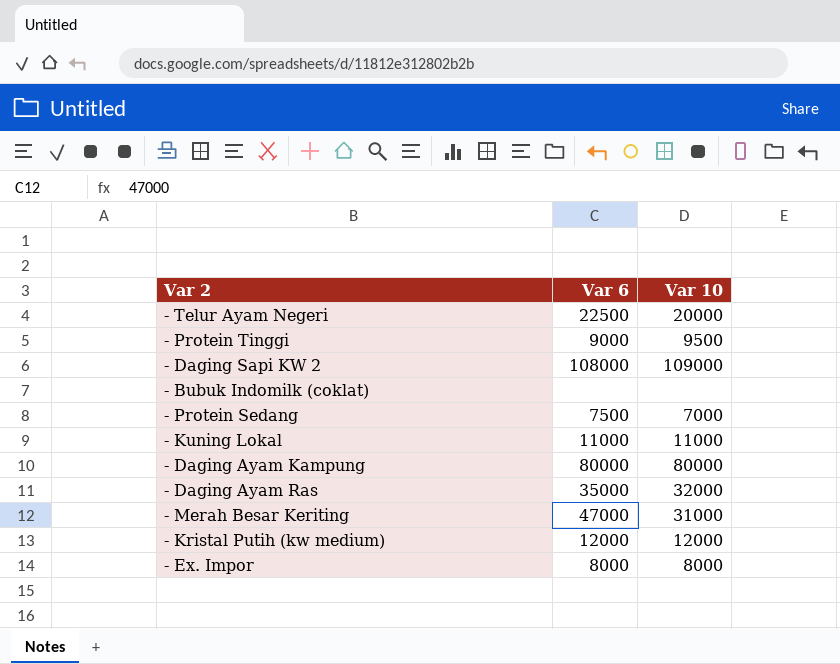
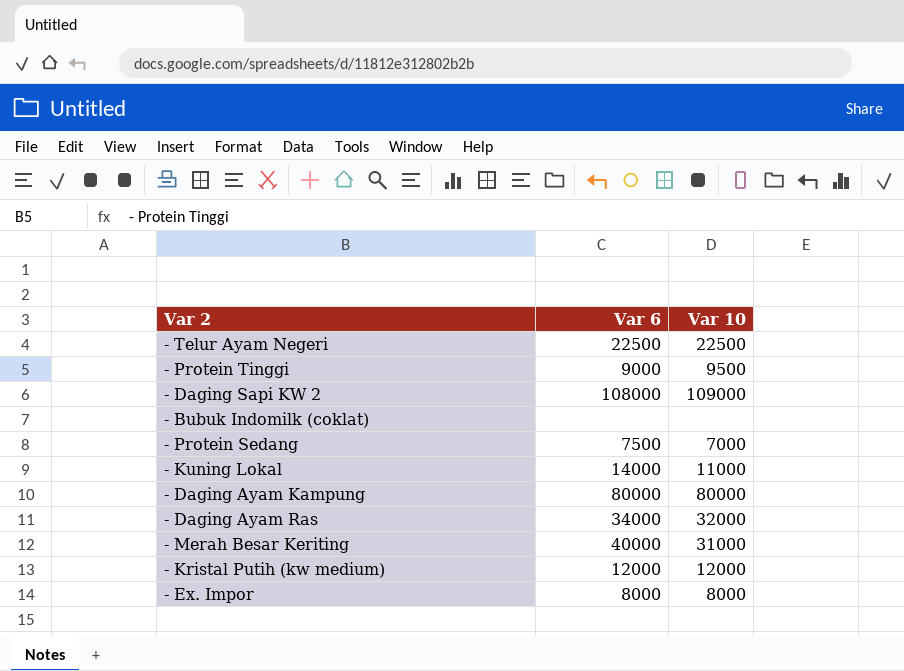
- Telur Ayam Negeri | Var 10: 20000 -> 22500
- Kuning Lokal | Var 6: 11000 -> 14000
- Daging Ayam Ras | Var 6: 35000 -> 34000
- Merah Besar Keriting | Var 6: 47000 -> 40000

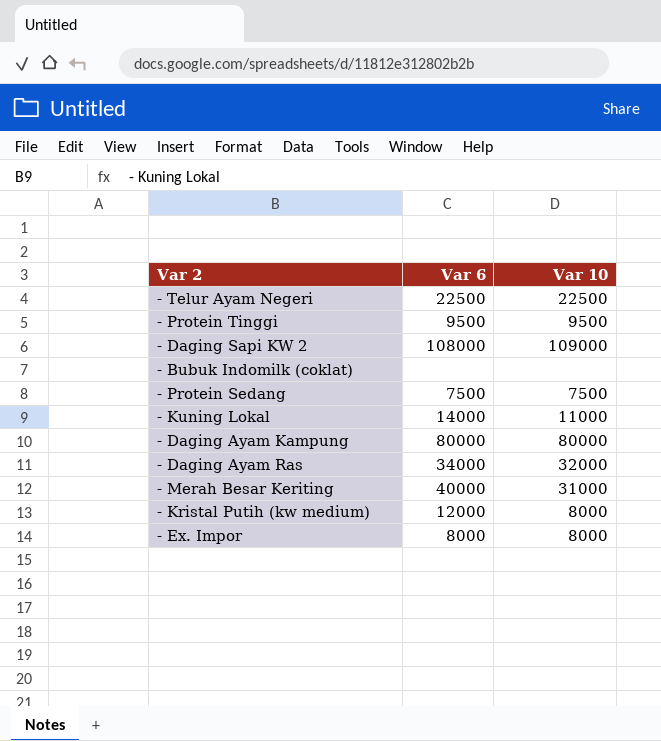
- Protein Tinggi | Var 6: 9000 -> 9500
- Protein Sedang | Var 10: 7000 -> 7500
- Kristal Putih (kw medium) | Var 10: 12000 -> 8000

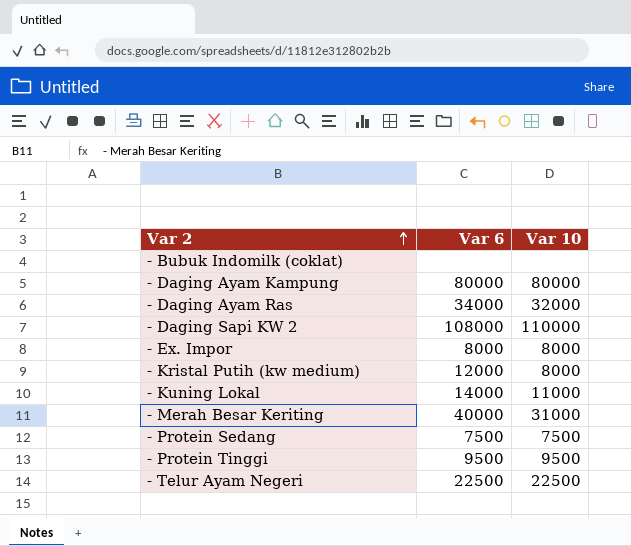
row order: none -> Var 2 ascending
- Daging Sapi KW 2 | Var 10: 109000 -> 110000

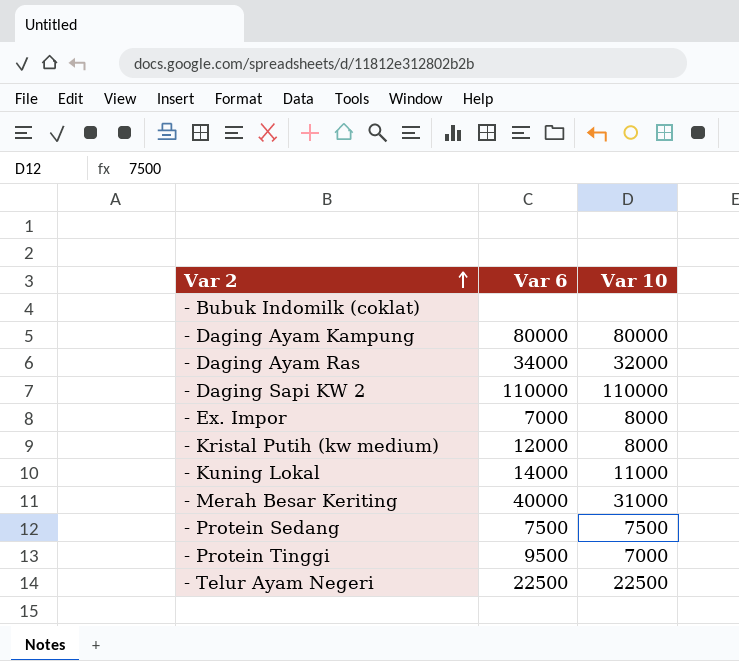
- Daging Sapi KW 2 | Var 6: 108000 -> 110000
- Ex. Impor | Var 6: 8000 -> 7000
- Protein Tinggi | Var 10: 9500 -> 7000

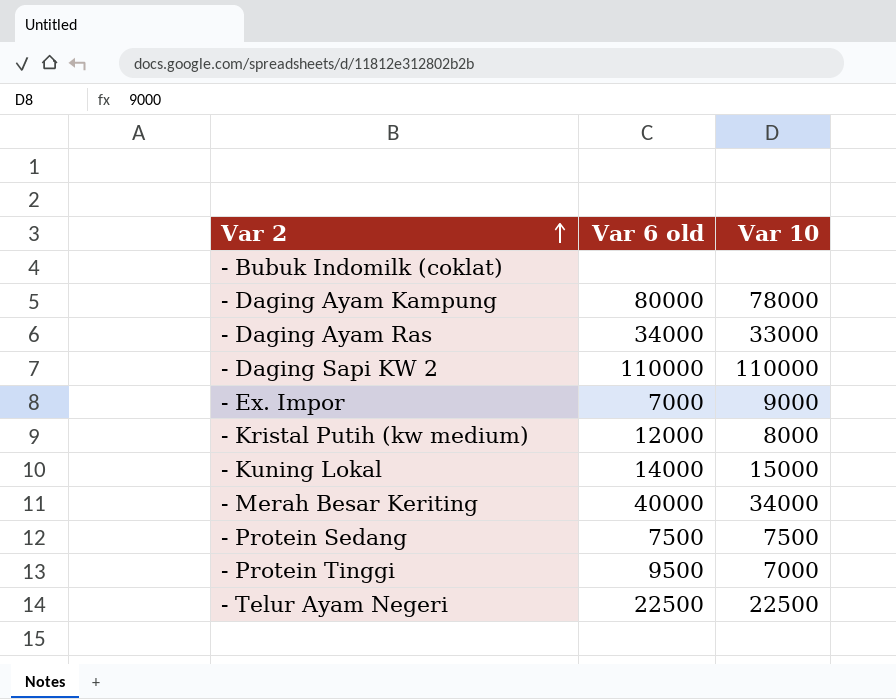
column name: Var 6 -> Var 6 old
- Daging Ayam Kampung | Var 10: 80000 -> 78000
- Daging Ayam Ras | Var 10: 32000 -> 33000
- Ex. Impor | Var 10: 8000 -> 9000
- Kuning Lokal | Var 10: 11000 -> 15000
- Merah Besar Keriting | Var 10: 31000 -> 34000

